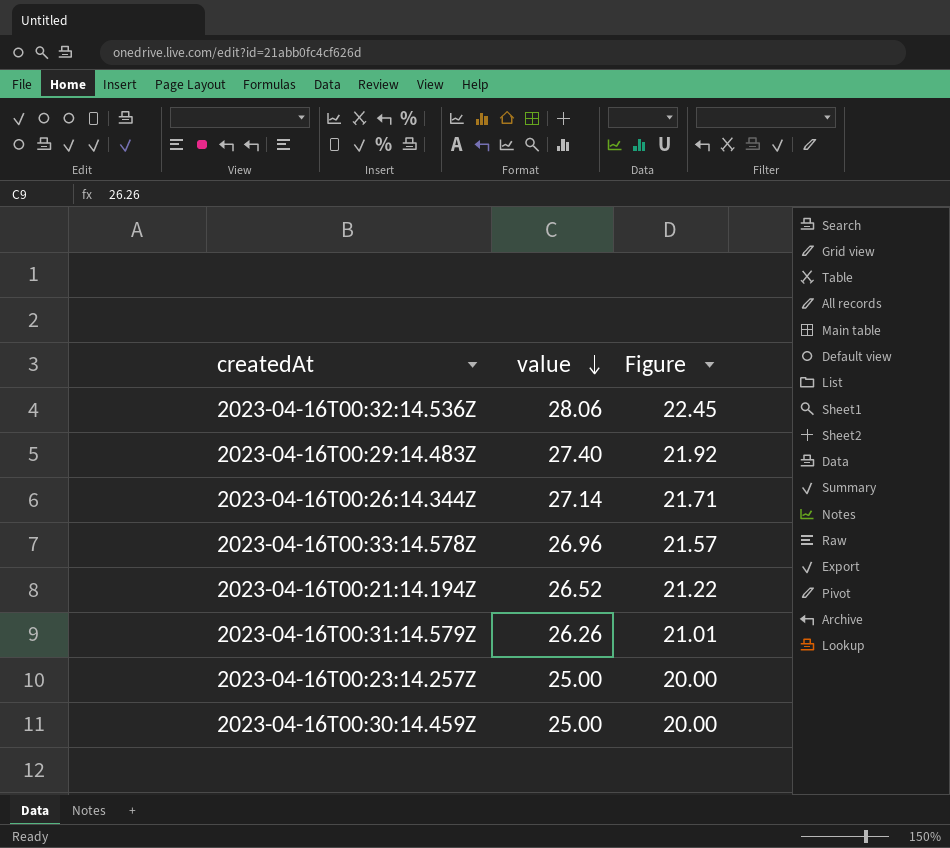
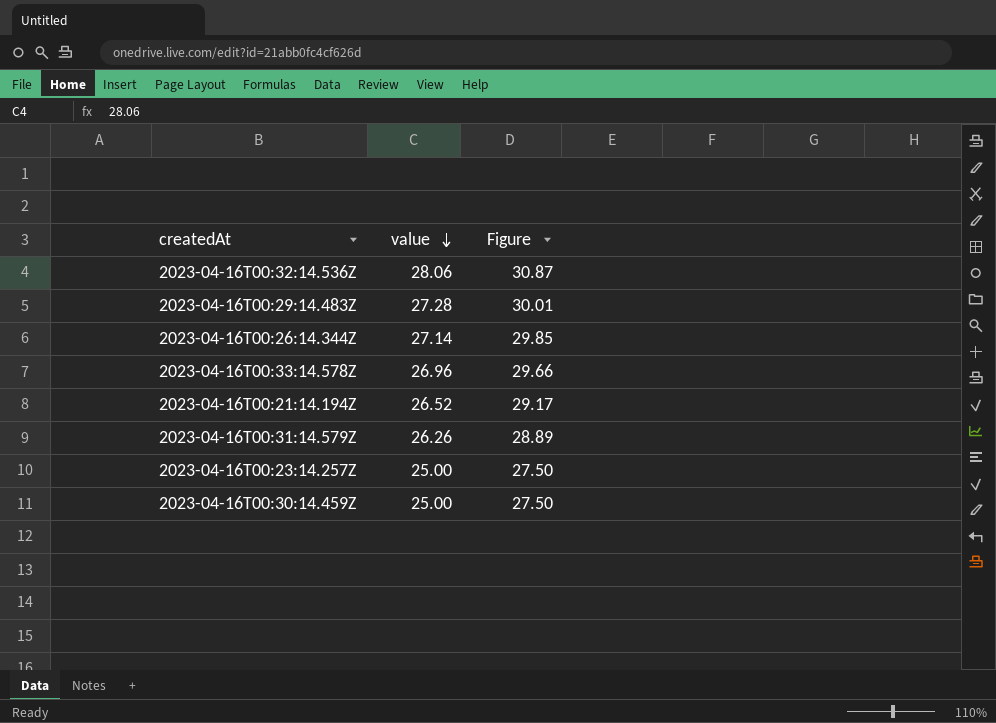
column Figure | formula: [value] * 0.8 -> [value] * 1.1
2023-04-16T00:29:14.483Z | value: 27.40 -> 27.28

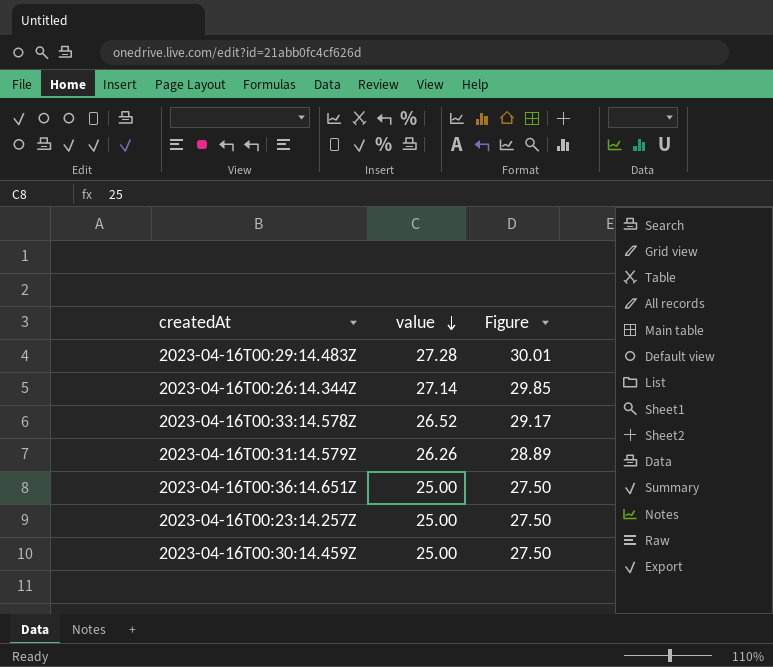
row 2023-04-16T00:32:14.536Z: 28.06 | 30.87 -> none
row 2023-04-16T00:21:14.194Z: 26.52 | 29.17 -> none
2023-04-16T00:33:14.578Z | value: 26.96 -> 26.52
2023-04-16T00:33:14.578Z | Figure: 29.66 -> 29.17
row 2023-04-16T00:36:14.651Z: none -> 25.00 | 27.50

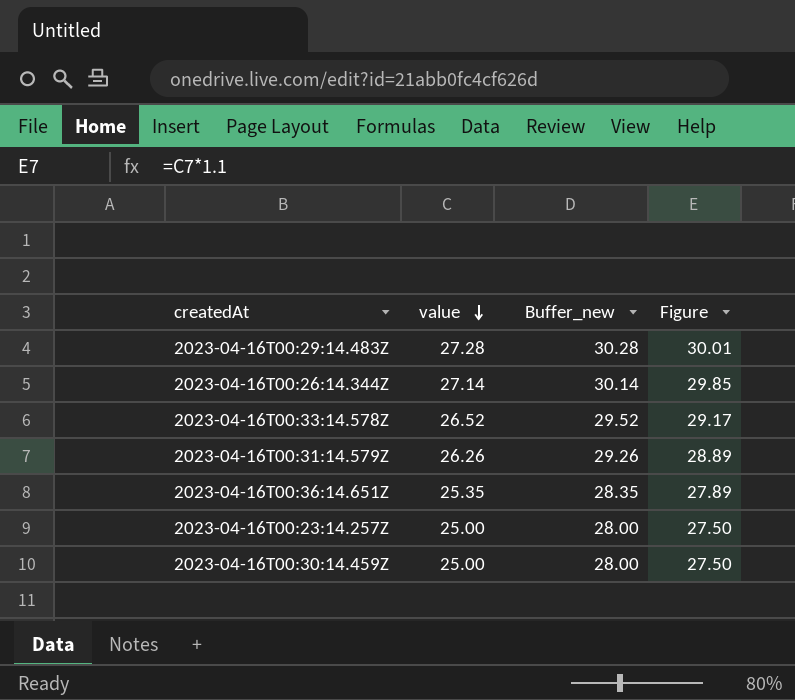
column Buffer_new | formula: none -> [value] + 3
2023-04-16T00:36:14.651Z | value: 25.00 -> 25.35
2023-04-16T00:36:14.651Z | Figure: 27.50 -> 27.89

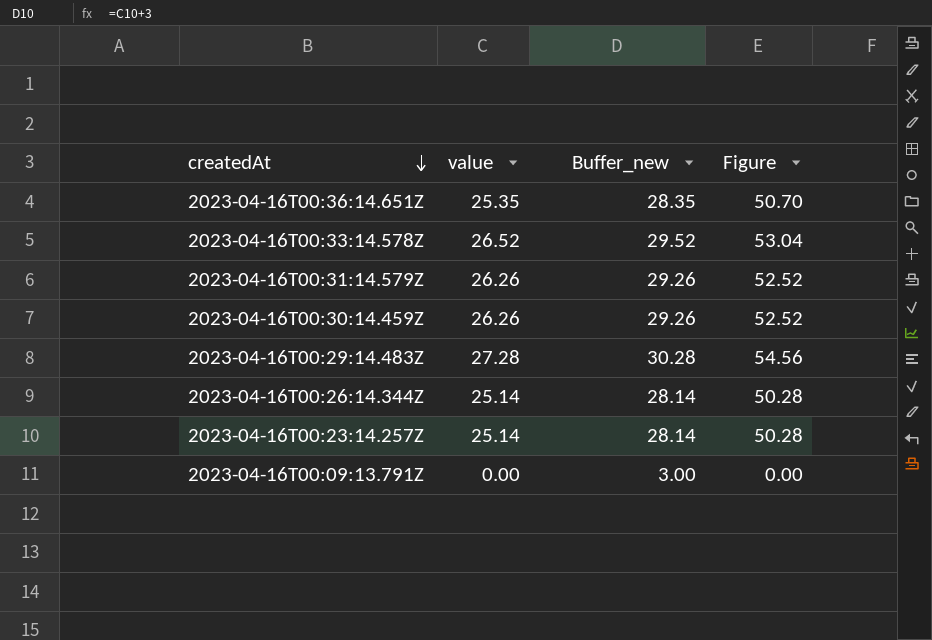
row order: value descending -> createdAt descending
column Figure | formula: [value] * 1.1 -> [value] * 2
2023-04-16T00:30:14.459Z | value: 25.00 -> 26.26
2023-04-16T00:30:14.459Z | Buffer_new: 28.00 -> 29.26
2023-04-16T00:26:14.344Z | value: 27.14 -> 25.14
2023-04-16T00:26:14.344Z | Buffer_new: 30.14 -> 28.14
2023-04-16T00:23:14.257Z | value: 25.00 -> 25.14
2023-04-16T00:23:14.257Z | Buffer_new: 28.00 -> 28.14
row 2023-04-16T00:09:13.791Z: none -> 0.00 | 3.00 | 0.00

